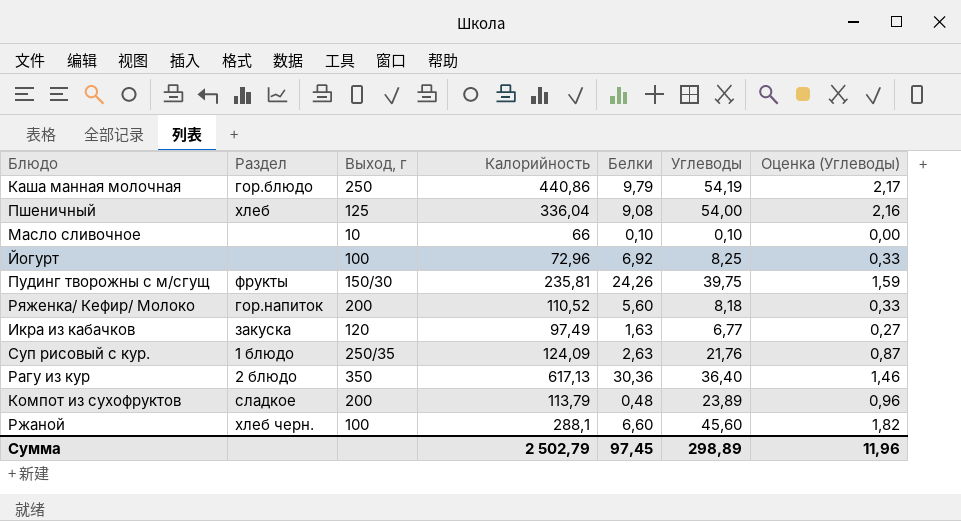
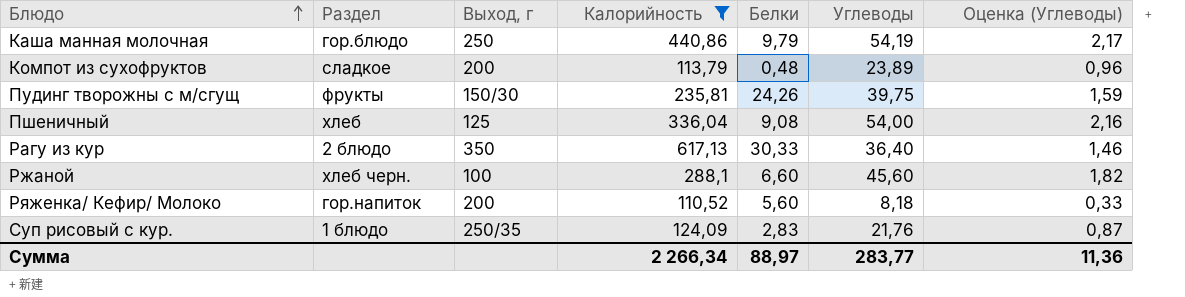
filter: none -> Калорийность >= 110,52
row order: none -> Блюдо ascending
Рагу из кур | Белки: 30,36 -> 30,33
Суп рисовый с кур. | Белки: 2,63 -> 2,83
Сумма | Калорийность: 2 502,79 -> 2 266,34
Сумма | Белки: 97,45 -> 88,97
Сумма | Углеводы: 298,89 -> 283,77
Сумма | Оценка (Углеводы): 11,96 -> 11,36

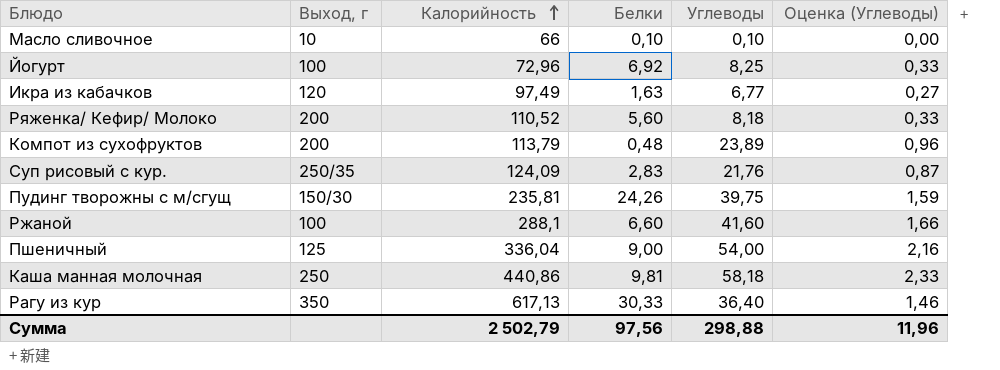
filter: Калорийность >= 110,52 -> none
row order: Блюдо ascending -> Калорийность ascending
column Раздел | position: 2 -> none
Ржаной | Углеводы: 45,60 -> 41,60
Ржаной | Оценка (Углеводы): 1,82 -> 1,66
Пшеничный | Белки: 9,08 -> 9,00
Каша манная молочная | Белки: 9,79 -> 9,81
Каша манная молочная | Углеводы: 54,19 -> 58,18
Каша манная молочная | Оценка (Углеводы): 2,17 -> 2,33
Сумма | Калорийность: 2 266,34 -> 2 502,79
Сумма | Белки: 88,97 -> 97,56
Сумма | Углеводы: 283,77 -> 298,88
Сумма | Оценка (Углеводы): 11,36 -> 11,96

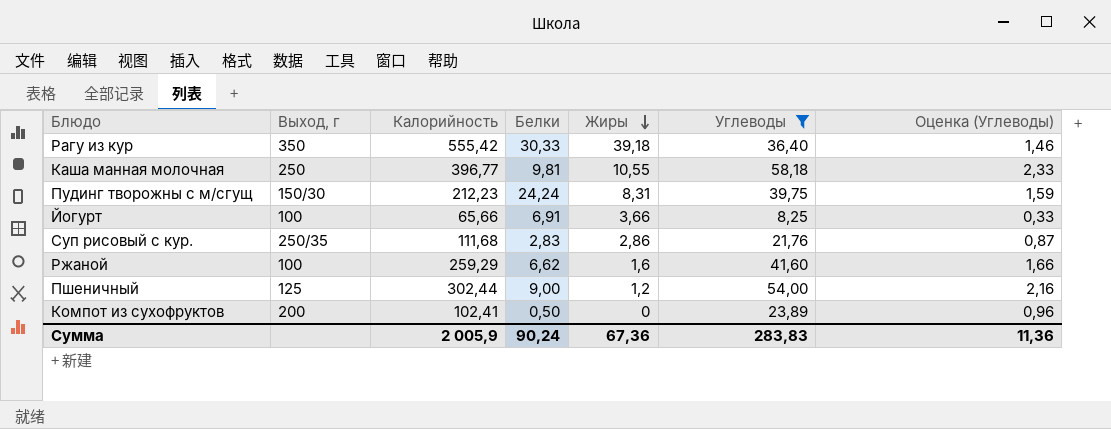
filter: none -> Углеводы >= 8,25
row order: Калорийность ascending -> Жиры descending
column Жиры | position: none -> 5
Рагу из кур | Калорийность: 617,13 -> 555,42
Каша манная молочная | Калорийность: 440,86 -> 396,77
Пудинг творожны с м/сгущ | Калорийность: 235,81 -> 212,23
Пудинг творожны с м/сгущ | Белки: 24,26 -> 24,24
Йогурт | Калорийность: 72,96 -> 65,66
Йогурт | Белки: 6,92 -> 6,91
Суп рисовый с кур. | Калорийность: 124,09 -> 111,68
Ржаной | Калорийность: 288,1 -> 259,29
Ржаной | Белки: 6,60 -> 6,62
Пшеничный | Калорийность: 336,04 -> 302,44
Компот из сухофруктов | Калорийность: 113,79 -> 102,41
Компот из сухофруктов | Белки: 0,48 -> 0,50
Сумма | Калорийность: 2 502,79 -> 2 005,9
Сумма | Белки: 97,56 -> 90,24
Сумма | Углеводы: 298,88 -> 283,83
Сумма | Оценка (Углеводы): 11,96 -> 11,36

